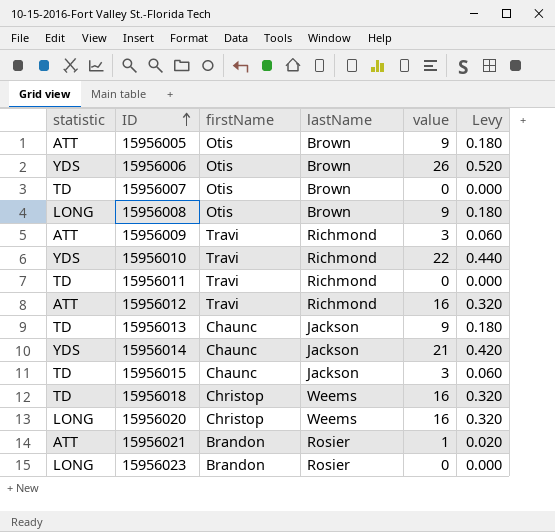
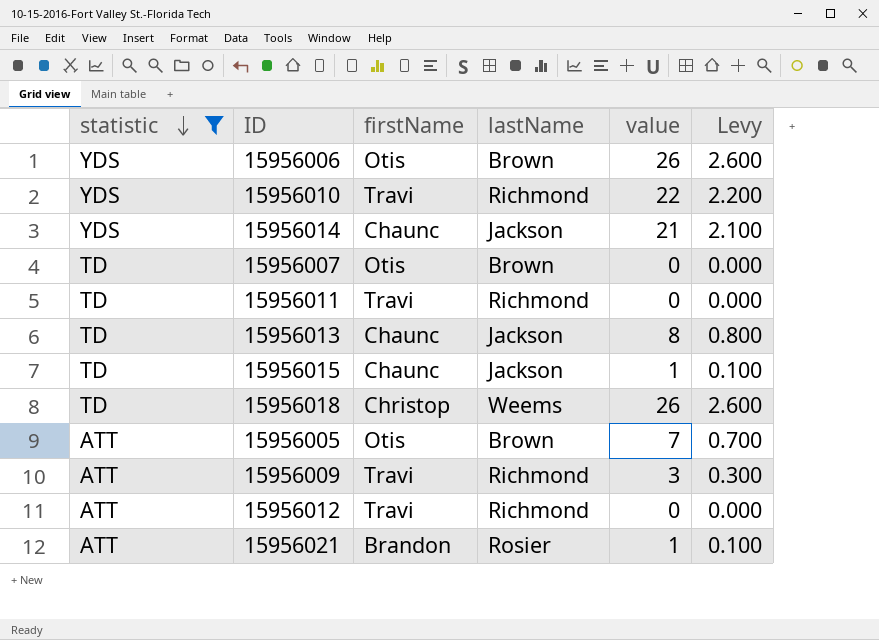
filter: none -> statistic != LONG
row order: ID ascending -> statistic descending
column Levy | formula: [value] * 0.02 -> [value] * 0.1
15956013 | value: 9 -> 8
15956015 | value: 3 -> 1
15956018 | value: 16 -> 26
15956005 | value: 9 -> 7
15956012 | value: 16 -> 0

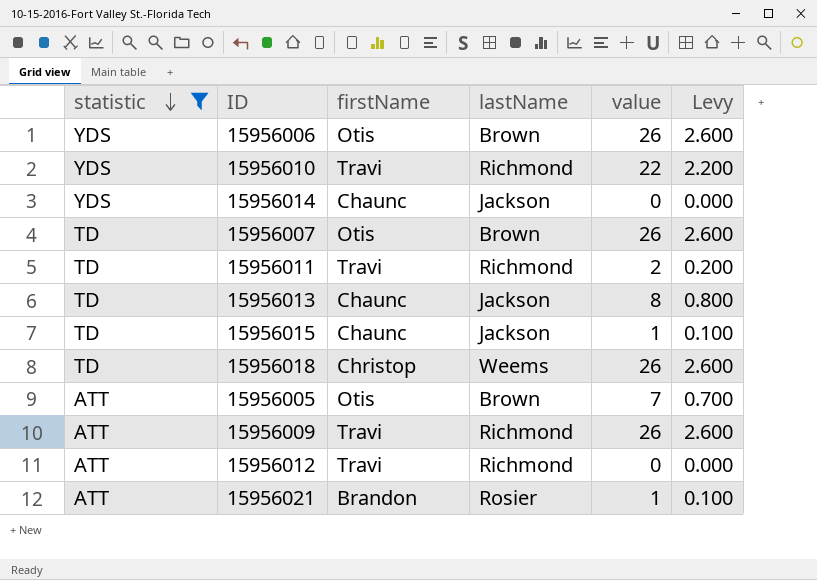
15956014 | value: 21 -> 0
15956014 | Levy: 2.100 -> 0.000
15956007 | value: 0 -> 26
15956007 | Levy: 0.000 -> 2.600
15956011 | value: 0 -> 2
15956011 | Levy: 0.000 -> 0.200
15956009 | value: 3 -> 26
15956009 | Levy: 0.300 -> 2.600

